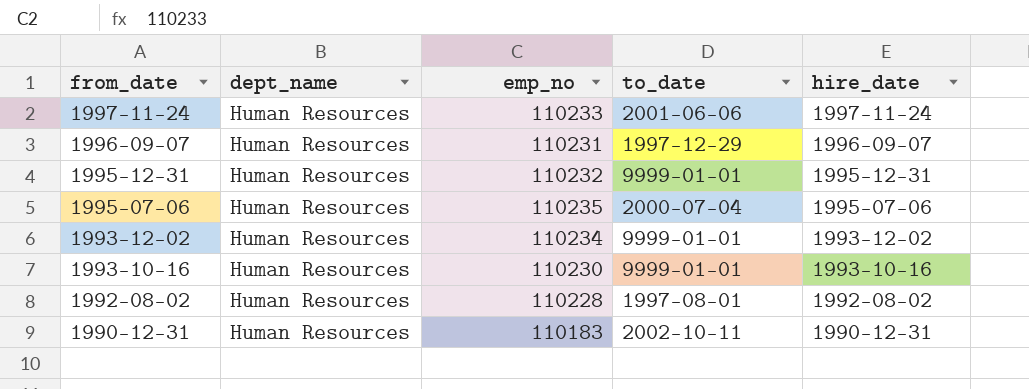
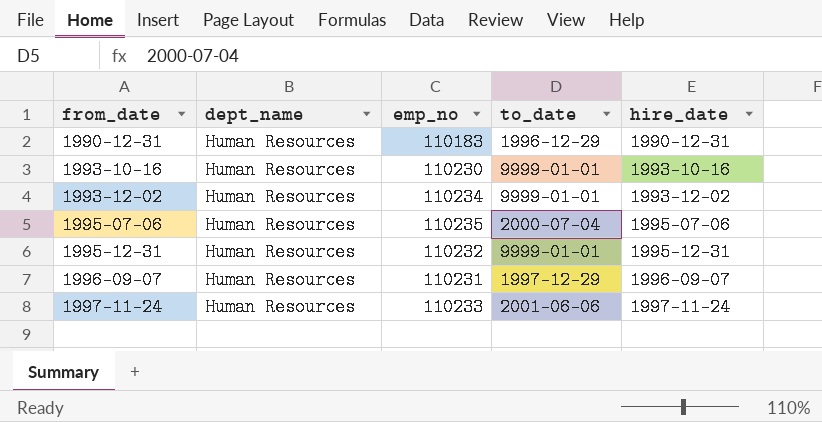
row order: from_date descending -> from_date ascending
row 1992-08-02: Human Resources | 110228 | 1997-08-01 | 1992-08-02 -> none
1990-12-31 | to_date: 2002-10-11 -> 1996-12-29

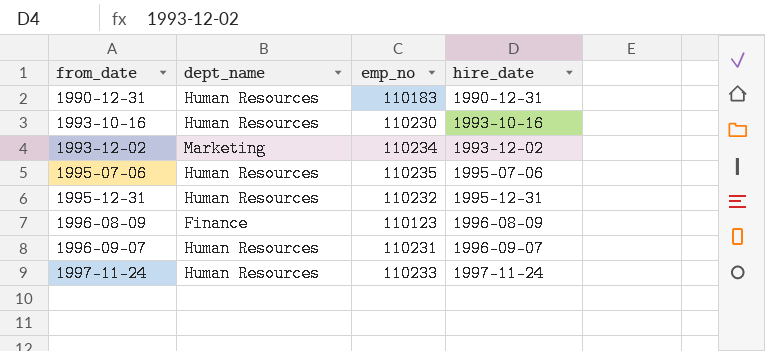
column to_date | position: 4 -> none
1993-12-02 | dept_name: Human Resources -> Marketing
row 1996-08-09: none -> Finance | 110123 | 1996-08-09

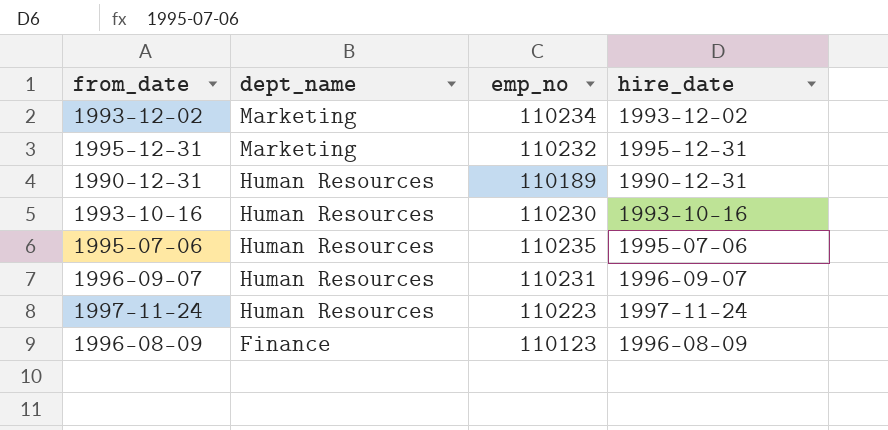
row order: from_date ascending -> dept_name descending
1995-12-31 | dept_name: Human Resources -> Marketing
1990-12-31 | emp_no: 110183 -> 110189
1997-11-24 | emp_no: 110233 -> 110223

